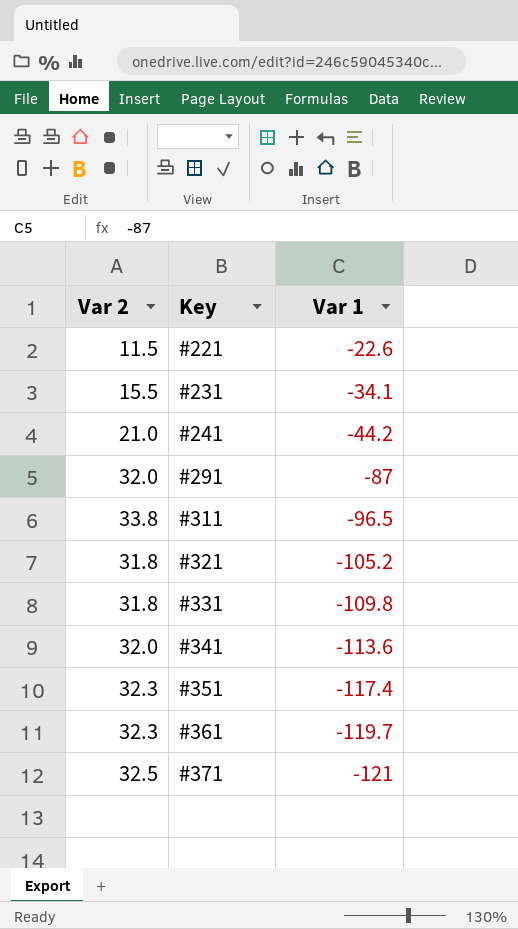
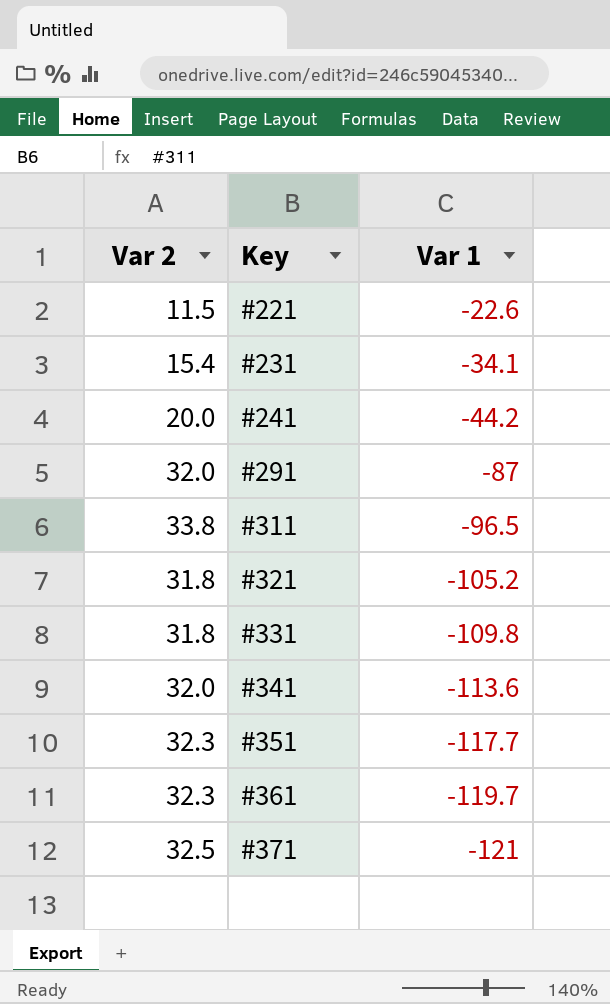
#231 | Var 2: 15.5 -> 15.4
#241 | Var 2: 21.0 -> 20.0
#351 | Var 1: -117.4 -> -117.7

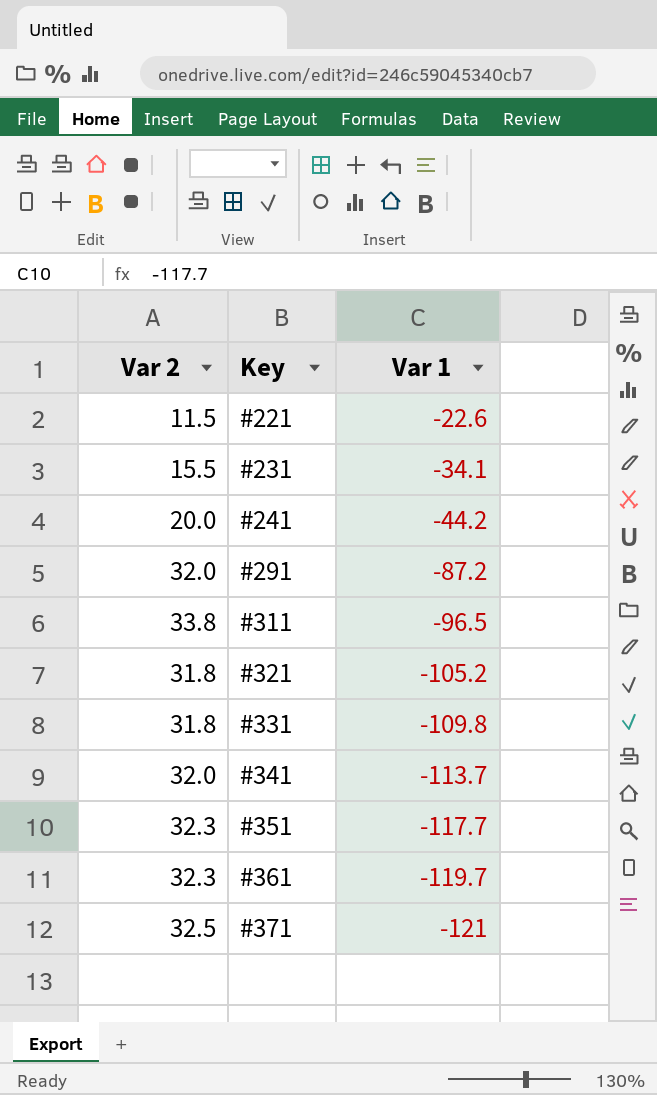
#231 | Var 2: 15.4 -> 15.5
#291 | Var 1: -87 -> -87.2
#341 | Var 1: -113.6 -> -113.7

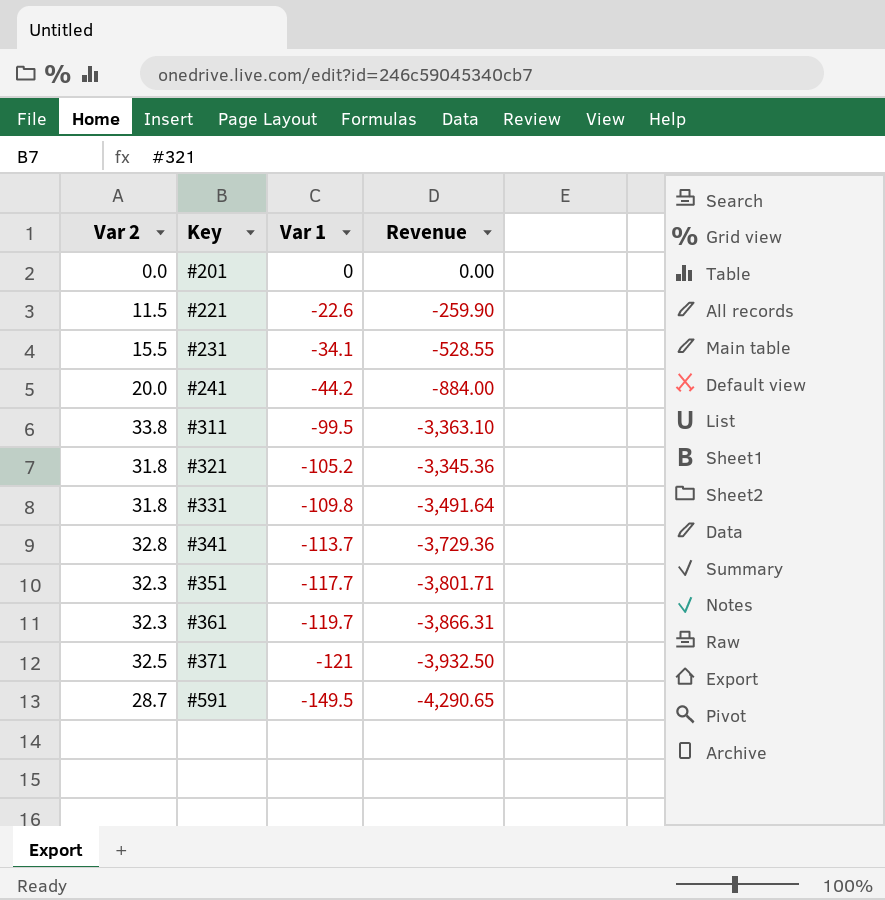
column Revenue | formula: none -> [Var 2] * [Var 1]
row #291: 32.0 | -87.2 -> none
row #201: none -> 0.0 | 0 | 0.00
#311 | Var 1: -96.5 -> -99.5
#341 | Var 2: 32.0 -> 32.8
row #591: none -> 28.7 | -149.5 | -4,290.65

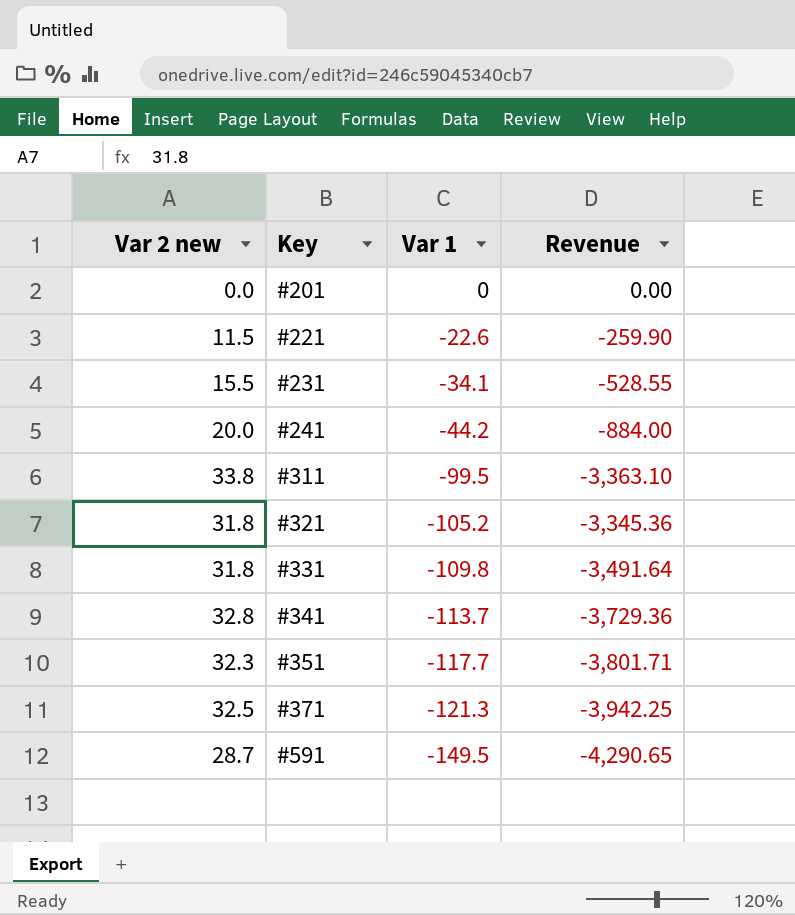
column name: Var 2 -> Var 2 new
row #361: 32.3 | -119.7 | -3,866.31 -> none
#371 | Var 1: -121 -> -121.3
#371 | Revenue: -3,932.50 -> -3,942.25

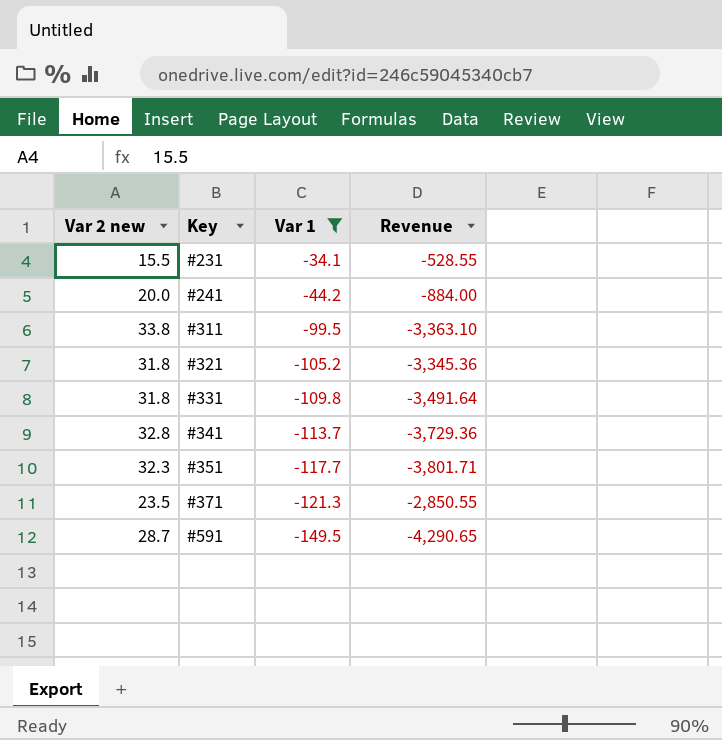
filter: none -> Var 1 <= -34.1
#371 | Var 2 new: 32.5 -> 23.5
#371 | Revenue: -3,942.25 -> -2,850.55

